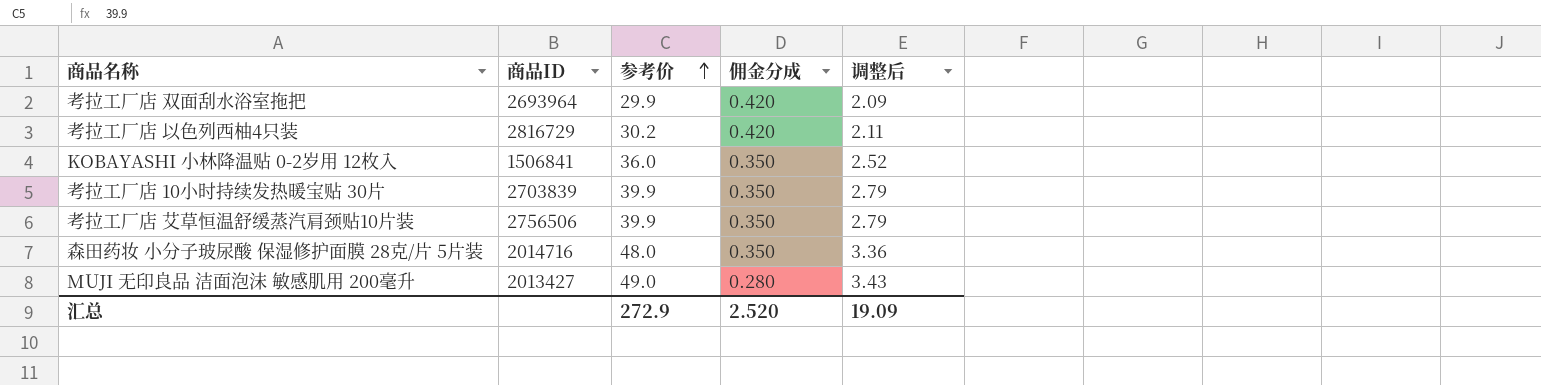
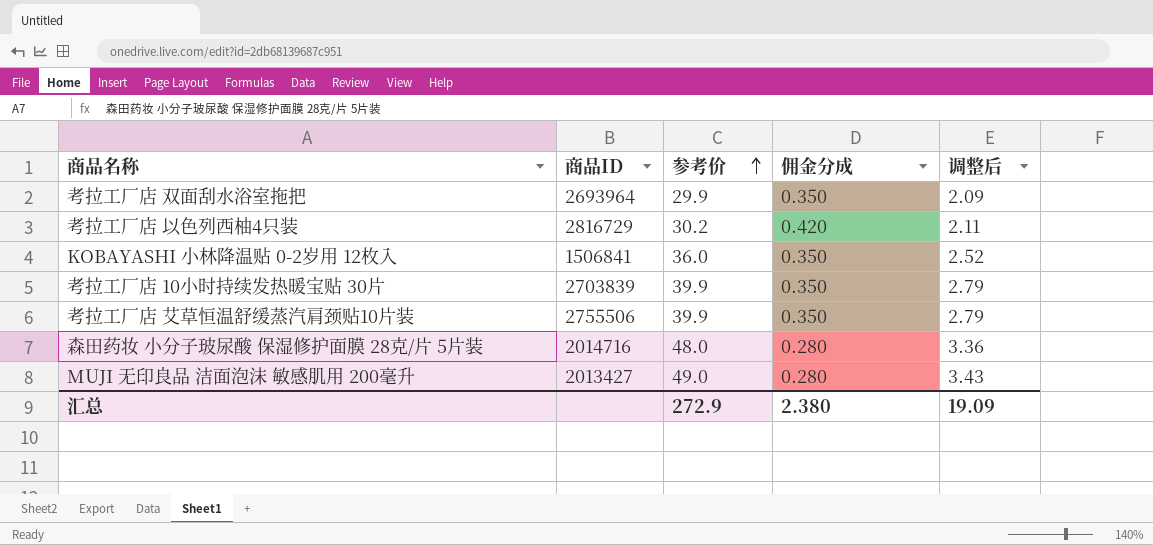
考拉工厂店 双面刮水浴室拖把 | 佣金分成: 0.420 -> 0.350
考拉工厂店 艾草恒温舒缓蒸汽肩颈贴10片装 | 商品ID: 2756506 -> 2755506
森田药妆 小分子玻尿酸 保湿修护面膜 28克/片 5片装 | 佣金分成: 0.350 -> 0.280
汇总 | 佣金分成: 2.520 -> 2.380

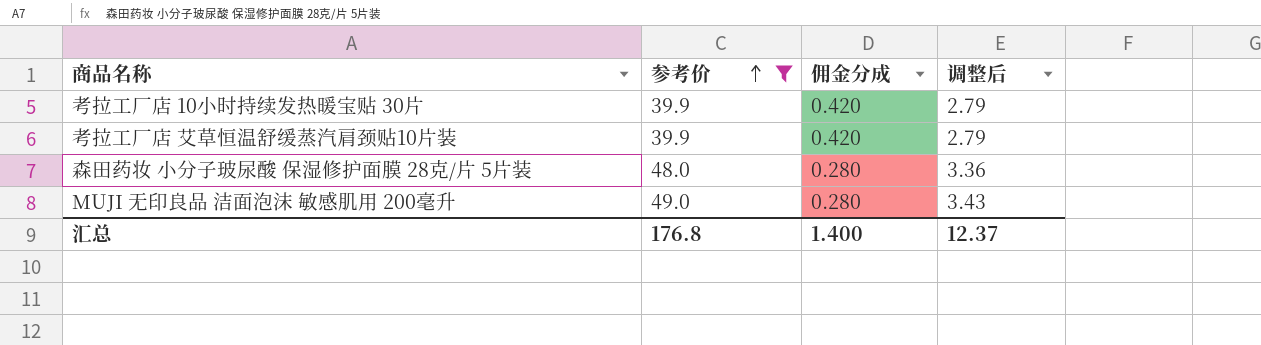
filter: none -> 参考价 >= 39.9
column 商品ID | position: 2 -> none
考拉工厂店 10小时持续发热暖宝贴 30片 | 佣金分成: 0.350 -> 0.420
考拉工厂店 艾草恒温舒缓蒸汽肩颈贴10片装 | 佣金分成: 0.350 -> 0.420
汇总 | 参考价: 272.9 -> 176.8
汇总 | 佣金分成: 2.380 -> 1.400
汇总 | 调整后: 19.09 -> 12.37

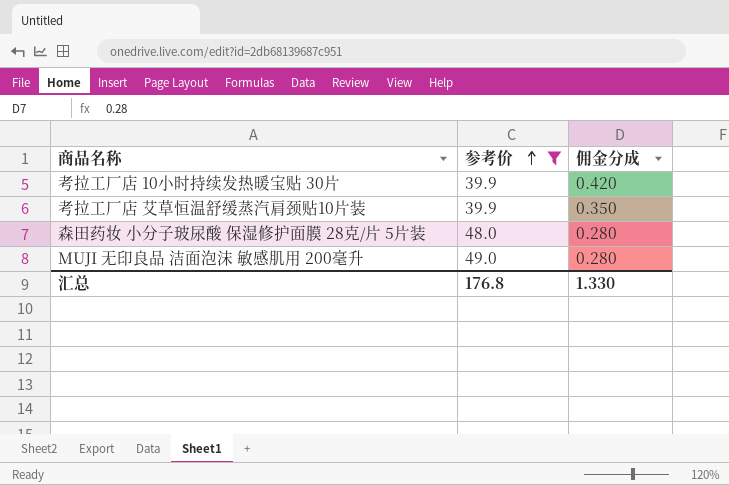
column 调整后 | formula: [参考价] * 0.07 -> none
考拉工厂店 艾草恒温舒缓蒸汽肩颈贴10片装 | 佣金分成: 0.420 -> 0.350
汇总 | 佣金分成: 1.400 -> 1.330

